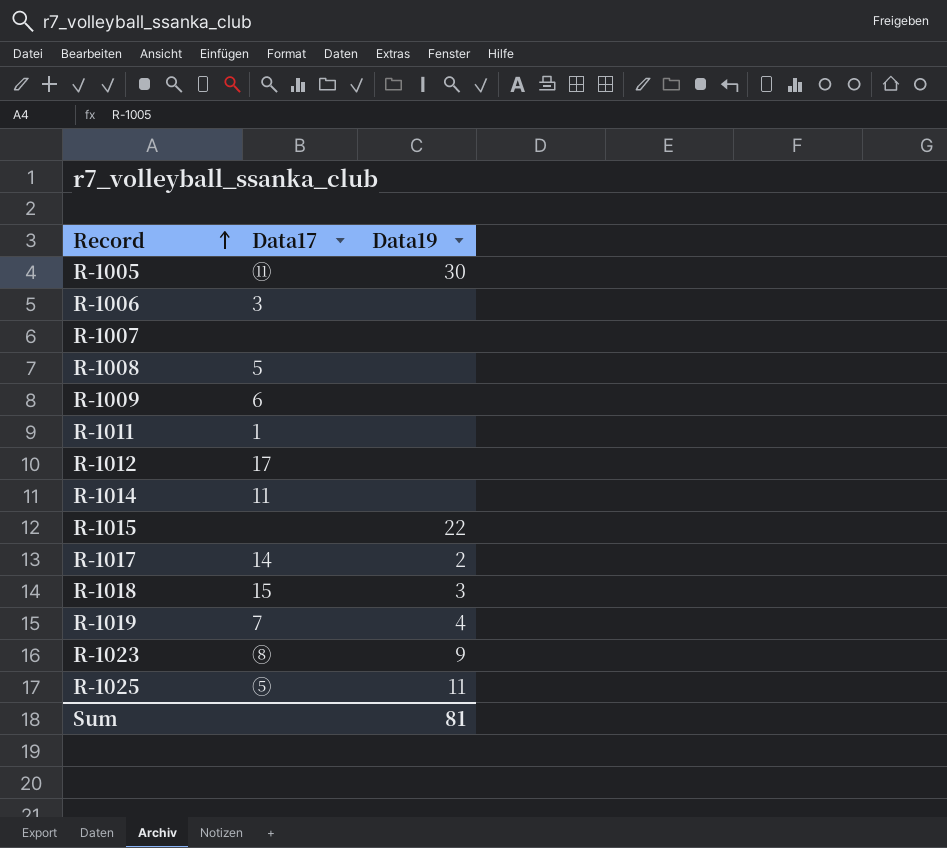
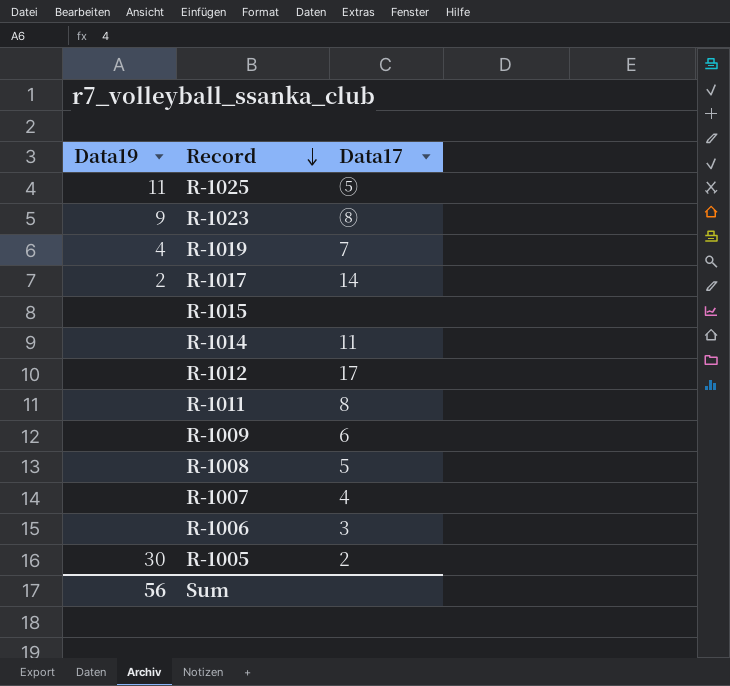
row order: Record ascending -> Record descending
column Data19 | position: 3 -> 1
row R-1018: 15 | 3 -> none
R-1015 | Data19: 22 -> none
R-1011 | Data17: 1 -> 8
R-1007 | Data17: none -> 4
R-1005 | Data17: ⑪ -> 2
Sum | Data19: 81 -> 56

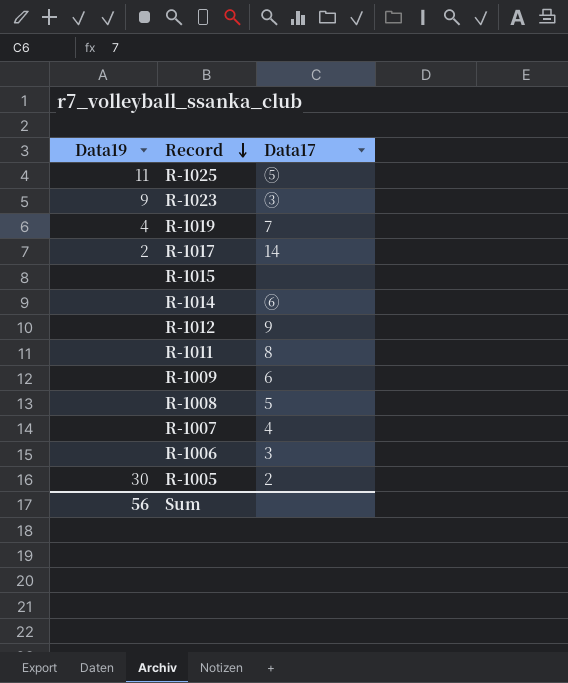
R-1023 | Data17: ⑧ -> ③
R-1014 | Data17: 11 -> ⑥
R-1012 | Data17: 17 -> 9

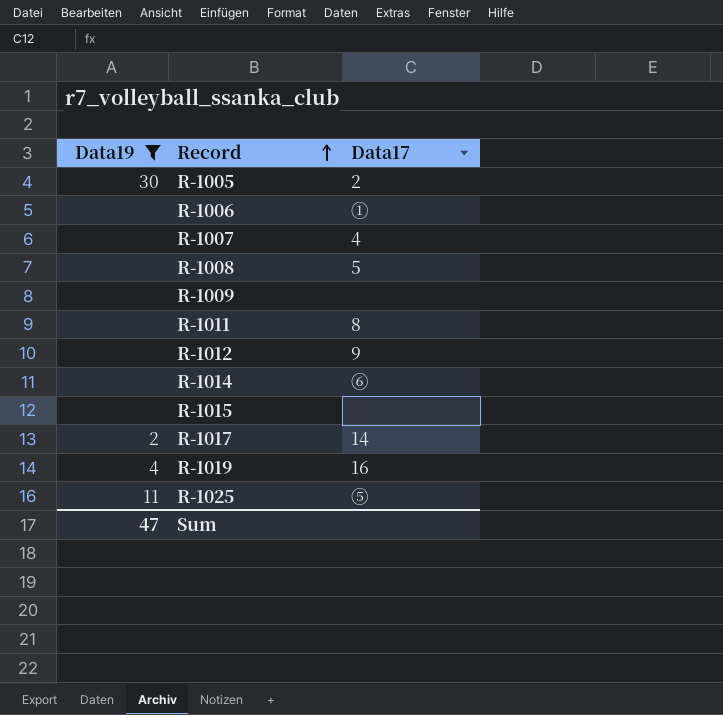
filter: none -> Data19 != 9
row order: Record descending -> Record ascending
R-1006 | Data17: 3 -> ①
R-1009 | Data17: 6 -> none
R-1019 | Data17: 7 -> 16
Sum | Data19: 56 -> 47

